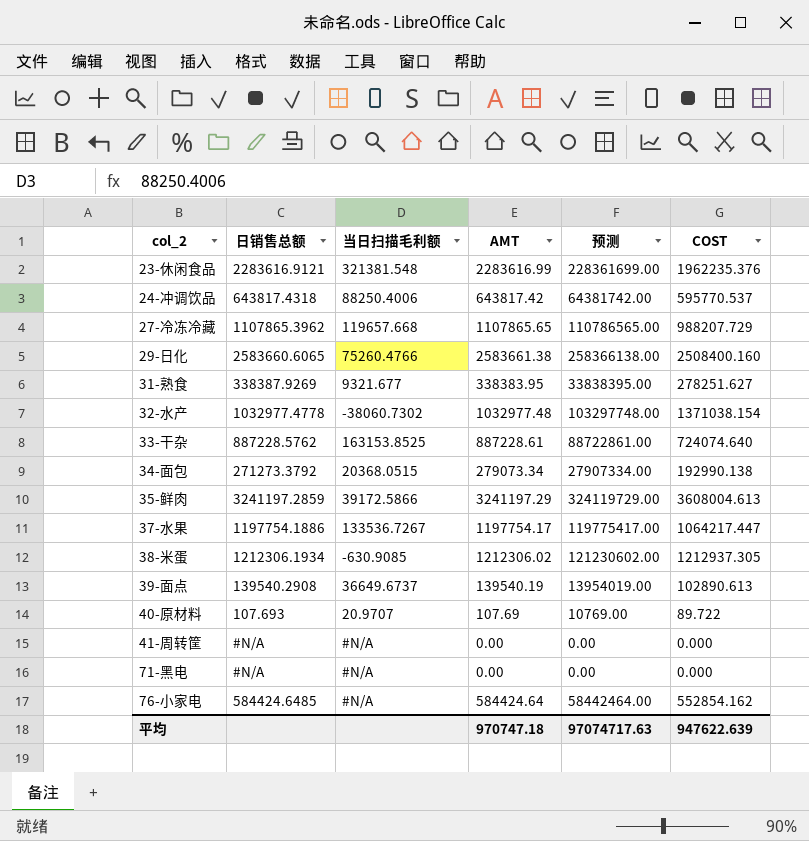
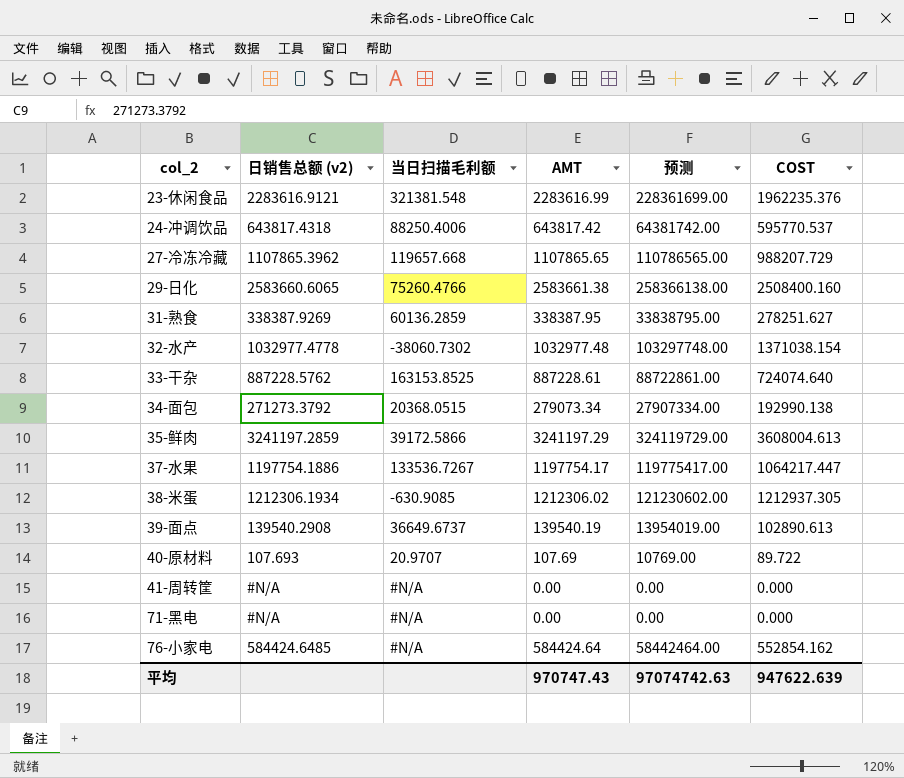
column name: 日销售总额 -> 日销售总额 (v2)
31-熟食 | 当日扫描毛利额: 9321.677 -> 60136.2859
31-熟食 | AMT: 338383.95 -> 338387.95
31-熟食 | 预测: 33838395.00 -> 33838795.00
平均 | AMT: 970747.18 -> 970747.43
平均 | 预测: 97074717.63 -> 97074742.63

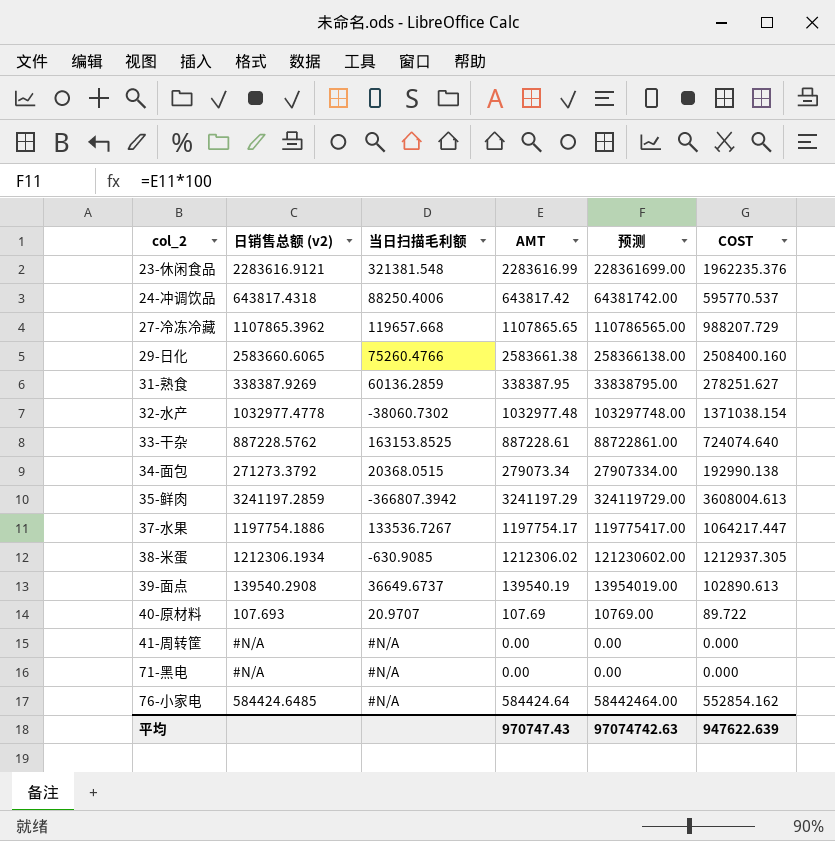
35-鲜肉 | 当日扫描毛利额: 39172.5866 -> -366807.3942

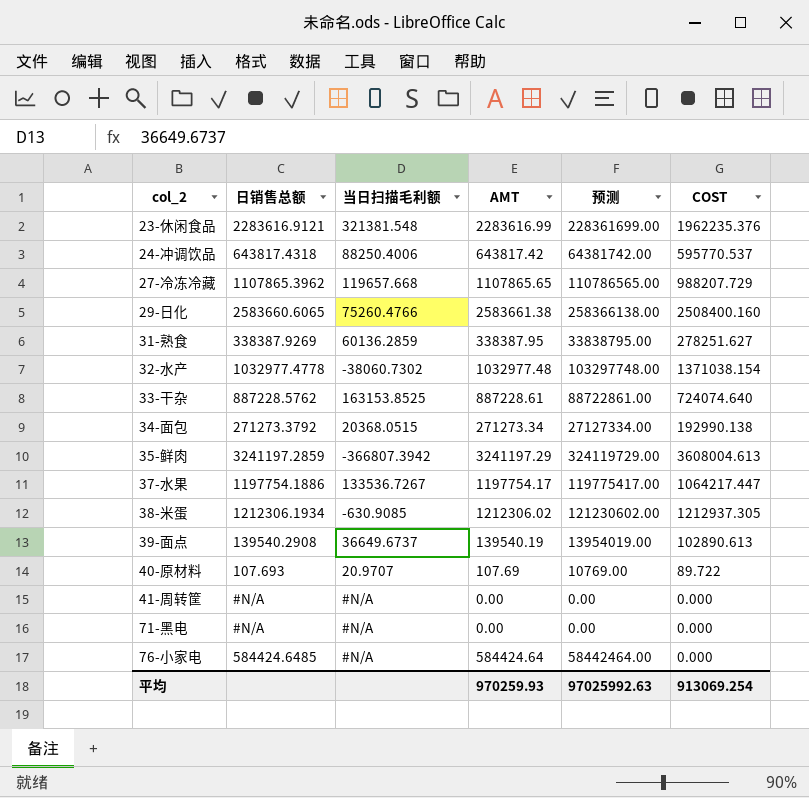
column name: 日销售总额 (v2) -> 日销售总额
34-面包 | AMT: 279073.34 -> 271273.34
34-面包 | 预测: 27907334.00 -> 27127334.00
76-小家电 | COST: 552854.162 -> 0.000
平均 | AMT: 970747.43 -> 970259.93
平均 | 预测: 97074742.63 -> 97025992.63
平均 | COST: 947622.639 -> 913069.254

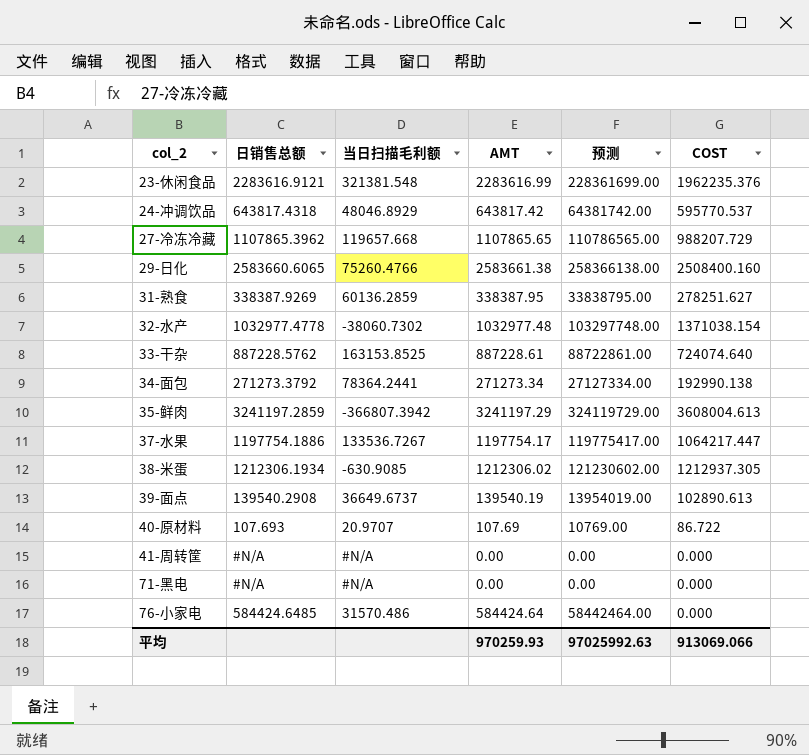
24-冲调饮品 | 当日扫描毛利额: 88250.4006 -> 48046.8929
34-面包 | 当日扫描毛利额: 20368.0515 -> 78364.2441
40-原材料 | COST: 89.722 -> 86.722
76-小家电 | 当日扫描毛利额: #N/A -> 31570.486
平均 | COST: 913069.254 -> 913069.066

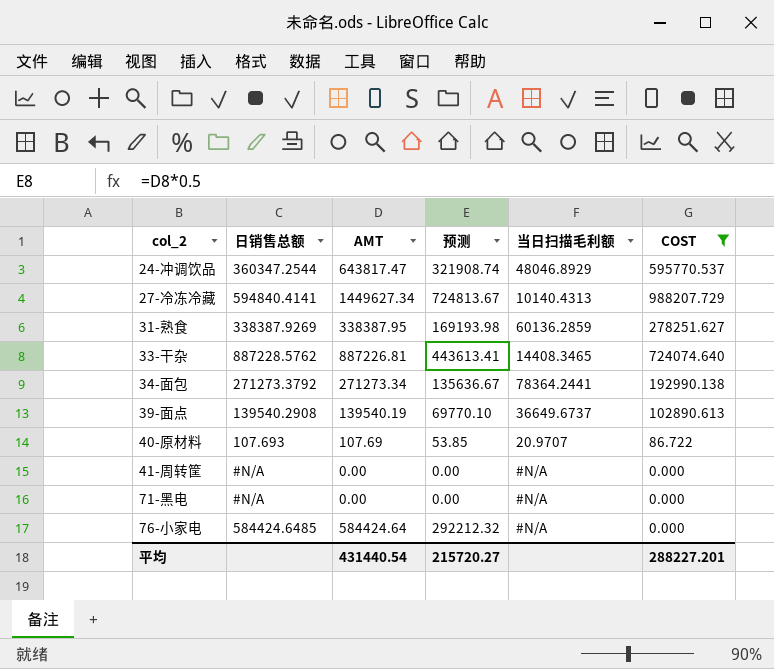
filter: none -> COST <= 988207.729
column 预测 | formula: [AMT] * 100 -> [AMT] * 0.5
column 当日扫描毛利额 | position: 3 -> 5
24-冲调饮品 | 日销售总额: 643817.4318 -> 360347.2544
24-冲调饮品 | AMT: 643817.42 -> 643817.47
27-冷冻冷藏 | 日销售总额: 1107865.3962 -> 594840.4141
27-冷冻冷藏 | AMT: 1107865.65 -> 1449627.34
27-冷冻冷藏 | 当日扫描毛利额: 119657.668 -> 10140.4313
33-干杂 | AMT: 887228.61 -> 887226.81
33-干杂 | 当日扫描毛利额: 163153.8525 -> 14408.3465
76-小家电 | 当日扫描毛利额: 31570.486 -> #N/A
平均 | AMT: 970259.93 -> 431440.54
平均 | 预测: 97025992.63 -> 215720.27
平均 | COST: 913069.066 -> 288227.201

